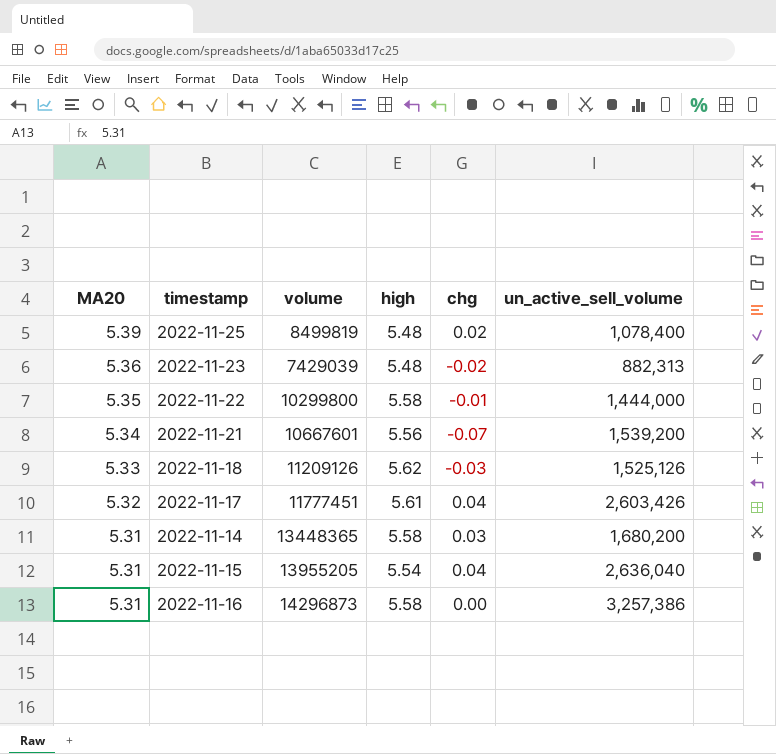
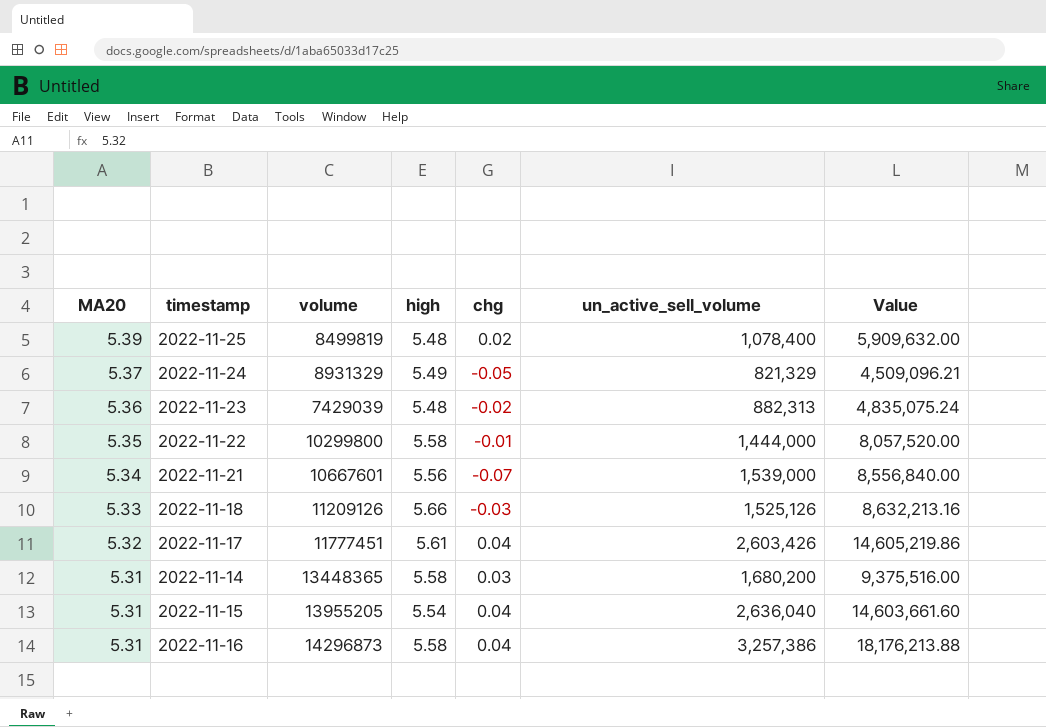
column Value | formula: none -> [high] * [un_active_sell_volume]
row 2022-11-24: none -> 5.37 | 8931329 | 5.49 | -0.05 | 821,329 | 4,509,096.21
2022-11-21 | un_active_sell_volume: 1,539,200 -> 1,539,000
2022-11-18 | high: 5.62 -> 5.66
2022-11-16 | chg: 0.00 -> 0.04

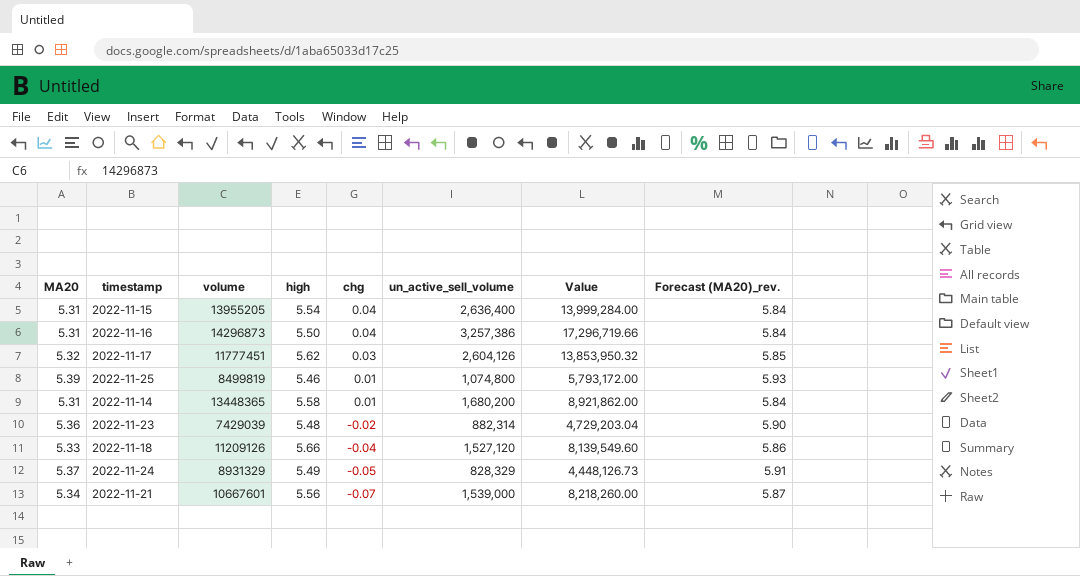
row order: MA20 descending -> chg descending
column Value | formula: [high] * [un_active_sell_volume] -> [MA20] * [un_active_sell_volume]
column Forecast (MA20)_rev. | formula: none -> [MA20] * 1.1
row 2022-11-22: 5.35 | 10299800 | 5.58 | -0.01 | 1,444,000 | 8,057,520.00 -> none
2022-11-15 | un_active_sell_volume: 2,636,040 -> 2,636,400
2022-11-16 | high: 5.58 -> 5.50
2022-11-17 | high: 5.61 -> 5.62
2022-11-17 | chg: 0.04 -> 0.03
2022-11-17 | un_active_sell_volume: 2,603,426 -> 2,604,126
2022-11-25 | high: 5.48 -> 5.46
2022-11-25 | chg: 0.02 -> 0.01
2022-11-25 | un_active_sell_volume: 1,078,400 -> 1,074,800
2022-11-14 | chg: 0.03 -> 0.01
2022-11-23 | un_active_sell_volume: 882,313 -> 882,314
2022-11-18 | chg: -0.03 -> -0.04
2022-11-18 | un_active_sell_volume: 1,525,126 -> 1,527,120
2022-11-24 | un_active_sell_volume: 821,329 -> 828,329

